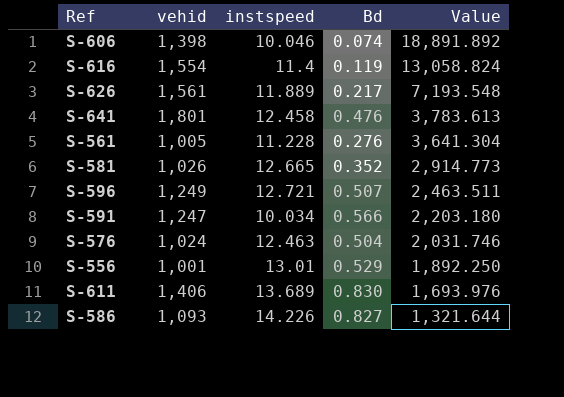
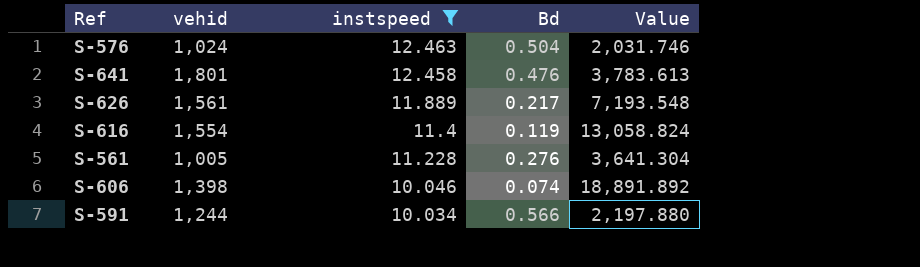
filter: none -> instspeed <= 12.463
row order: Value descending -> instspeed descending
S-591 | vehid: 1,247 -> 1,244
S-591 | Value: 2,203.180 -> 2,197.880

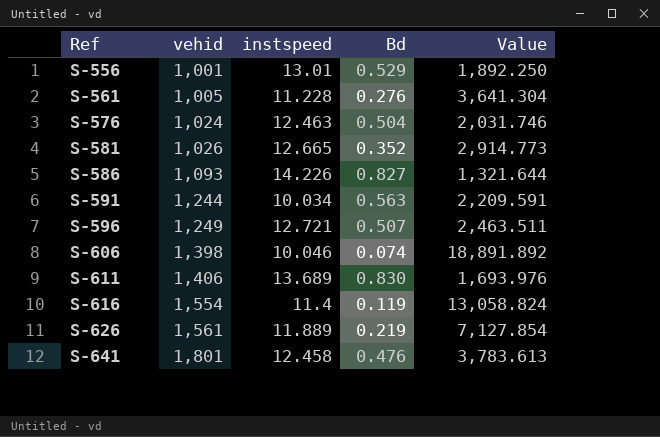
filter: instspeed <= 12.463 -> none
row order: instspeed descending -> Ref ascending
S-591 | Bd: 0.566 -> 0.563
S-591 | Value: 2,197.880 -> 2,209.591
S-626 | Bd: 0.217 -> 0.219
S-626 | Value: 7,193.548 -> 7,127.854

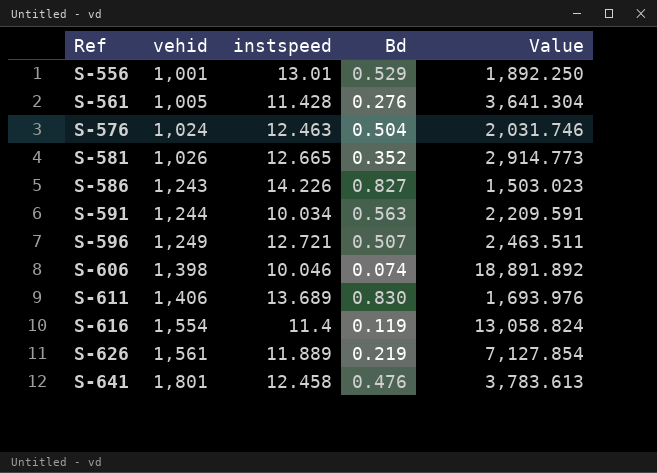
S-561 | instspeed: 11.228 -> 11.428
S-586 | vehid: 1,093 -> 1,243
S-586 | Value: 1,321.644 -> 1,503.023

